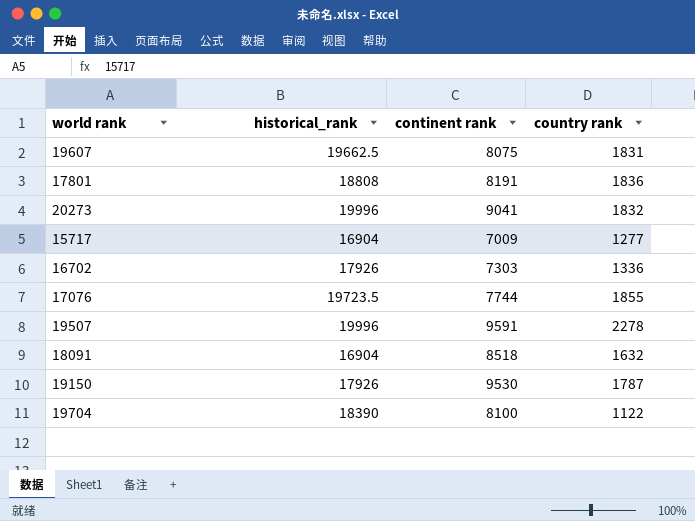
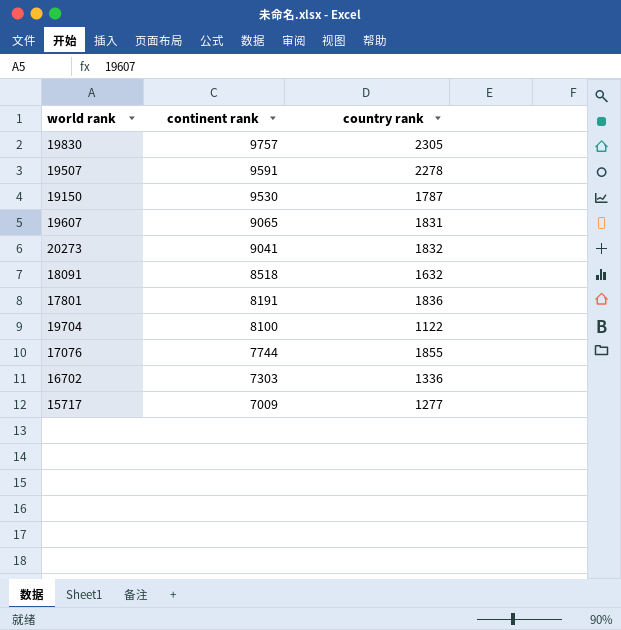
row order: none -> continent rank descending
column historical_rank | position: 2 -> none
row 19830: none -> 9757 | 2305
19607 | continent rank: 8075 -> 9065

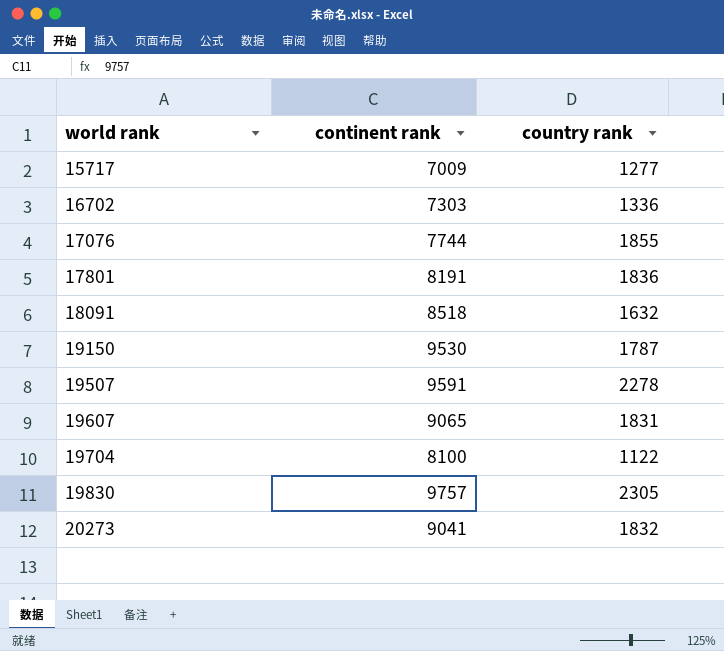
row order: continent rank descending -> world rank ascending

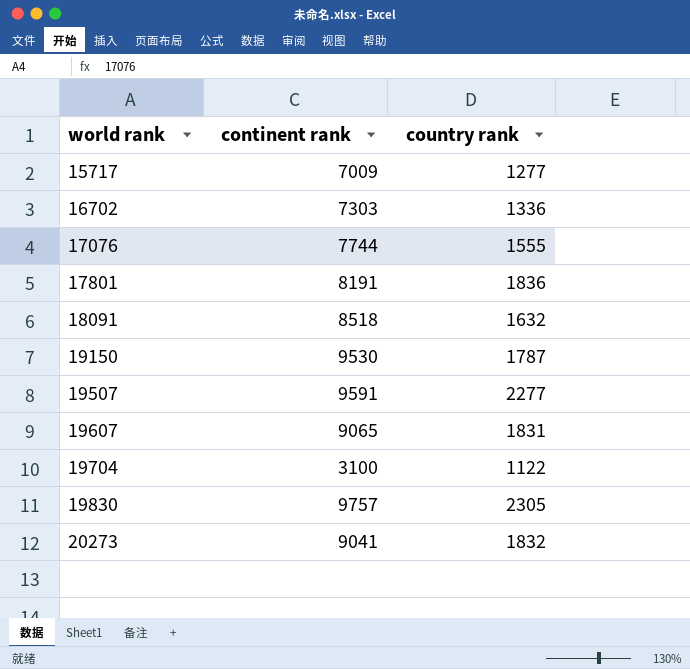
17076 | country rank: 1855 -> 1555
19507 | country rank: 2278 -> 2277
19704 | continent rank: 8100 -> 3100

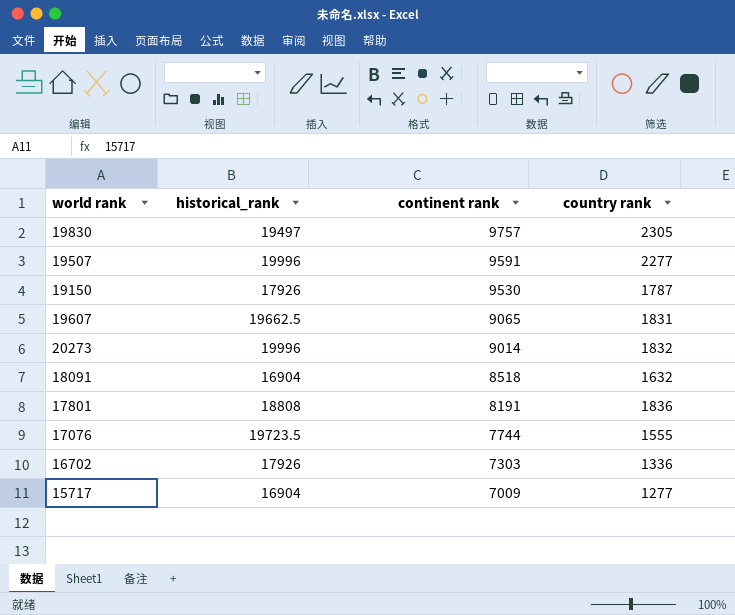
row order: world rank ascending -> continent rank descending
column historical_rank | position: none -> 2
row 19704: 3100 | 1122 -> none
20273 | continent rank: 9041 -> 9014

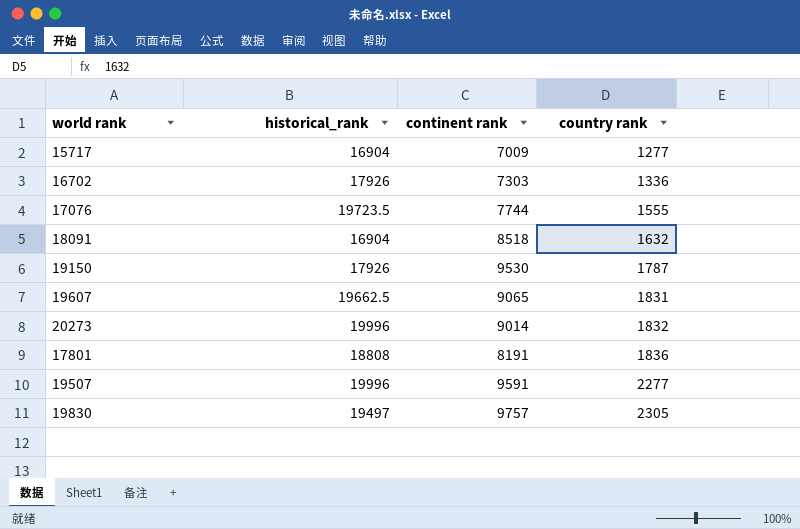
row order: continent rank descending -> country rank ascending

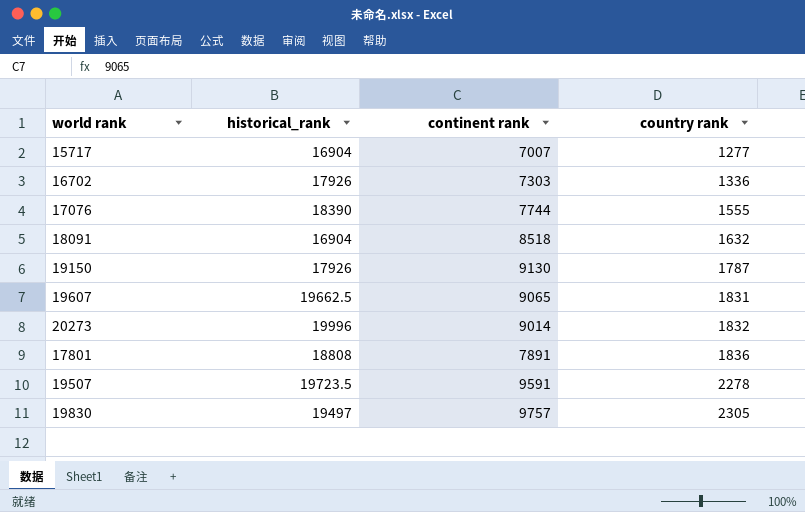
15717 | continent rank: 7009 -> 7007
17076 | historical_rank: 19723.5 -> 18390
19150 | continent rank: 9530 -> 9130
17801 | continent rank: 8191 -> 7891
19507 | historical_rank: 19996 -> 19723.5
19507 | country rank: 2277 -> 2278

